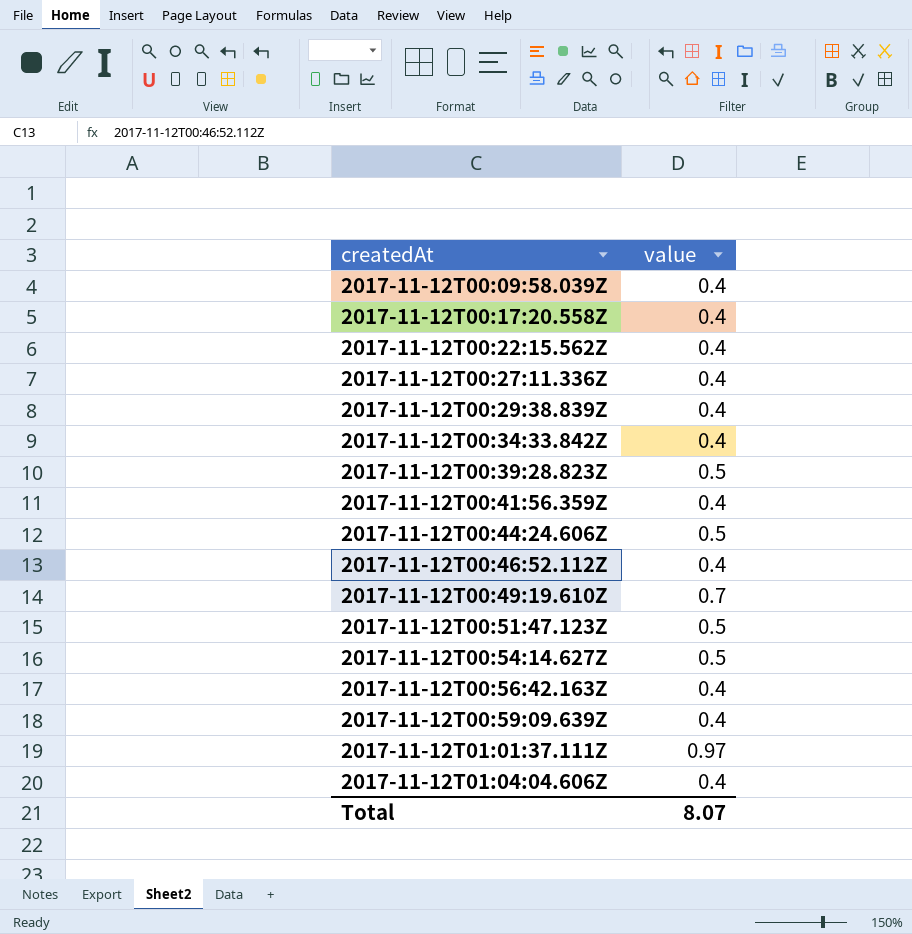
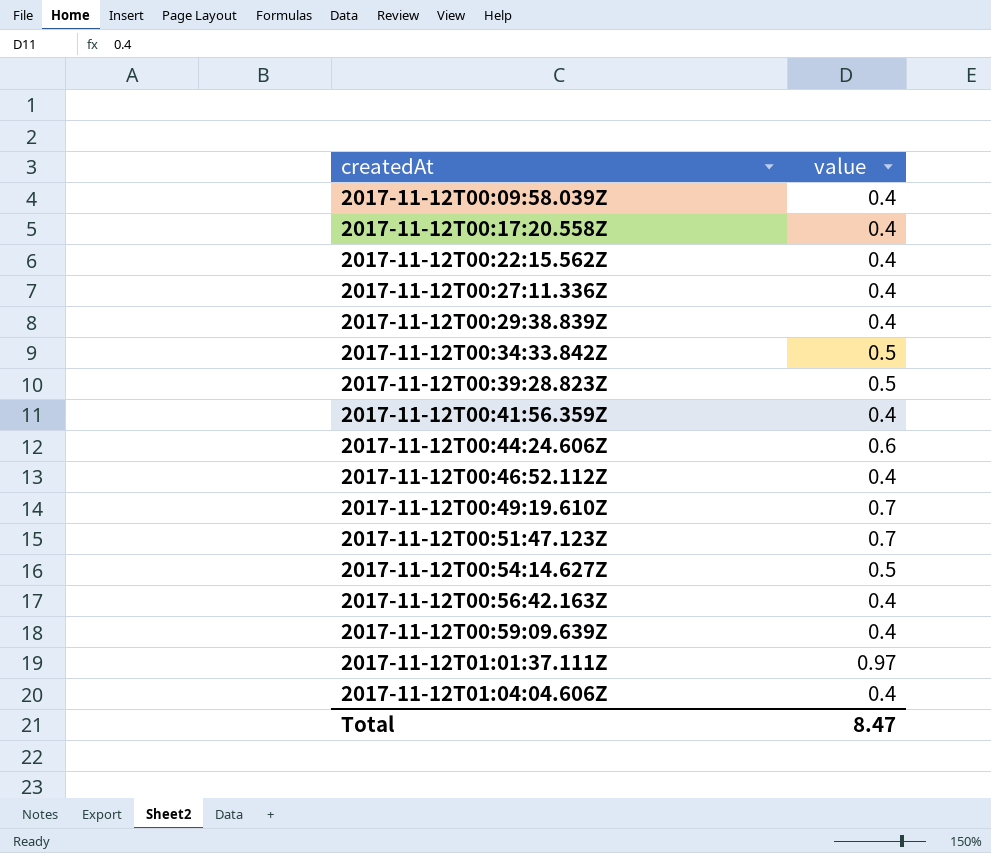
2017-11-12T00:34:33.842Z | value: 0.4 -> 0.5
2017-11-12T00:44:24.606Z | value: 0.5 -> 0.6
2017-11-12T00:51:47.123Z | value: 0.5 -> 0.7
Total | value: 8.07 -> 8.47

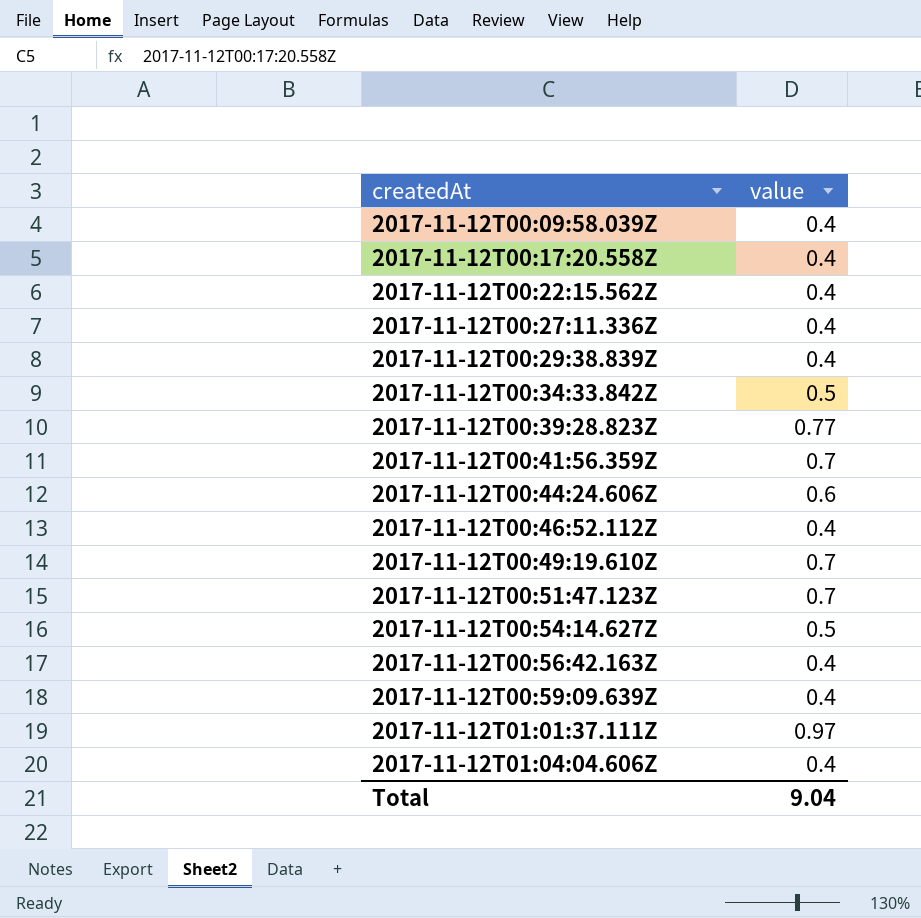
2017-11-12T00:39:28.823Z | value: 0.5 -> 0.77
2017-11-12T00:41:56.359Z | value: 0.4 -> 0.7
Total | value: 8.47 -> 9.04

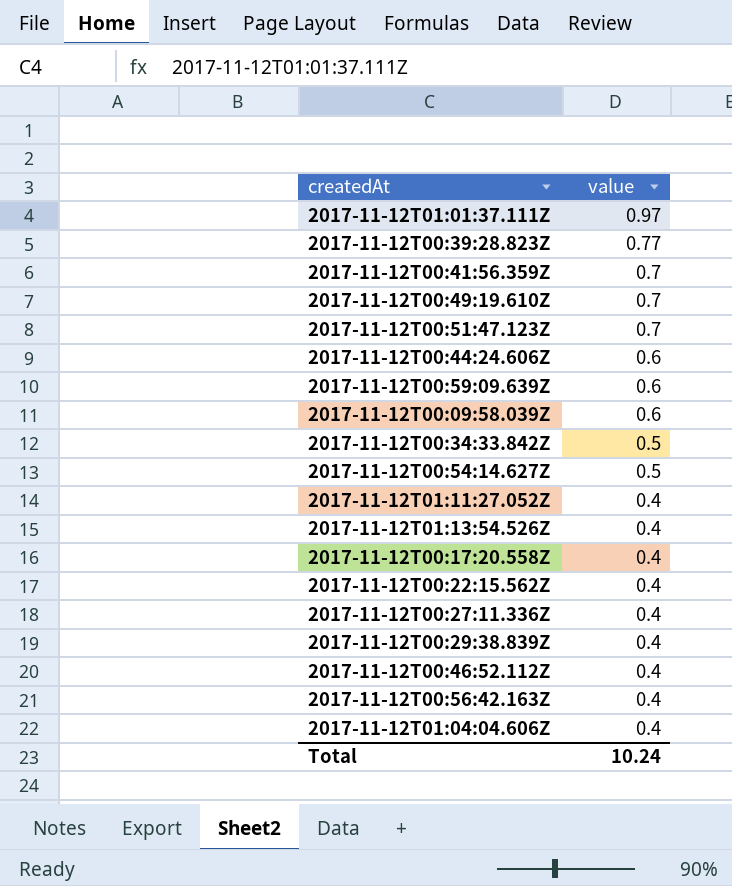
row order: createdAt ascending -> value descending
2017-11-12T00:59:09.639Z | value: 0.4 -> 0.6
2017-11-12T00:09:58.039Z | value: 0.4 -> 0.6
row 2017-11-12T01:11:27.052Z: none -> 0.4
row 2017-11-12T01:13:54.526Z: none -> 0.4
Total | value: 9.04 -> 10.24

